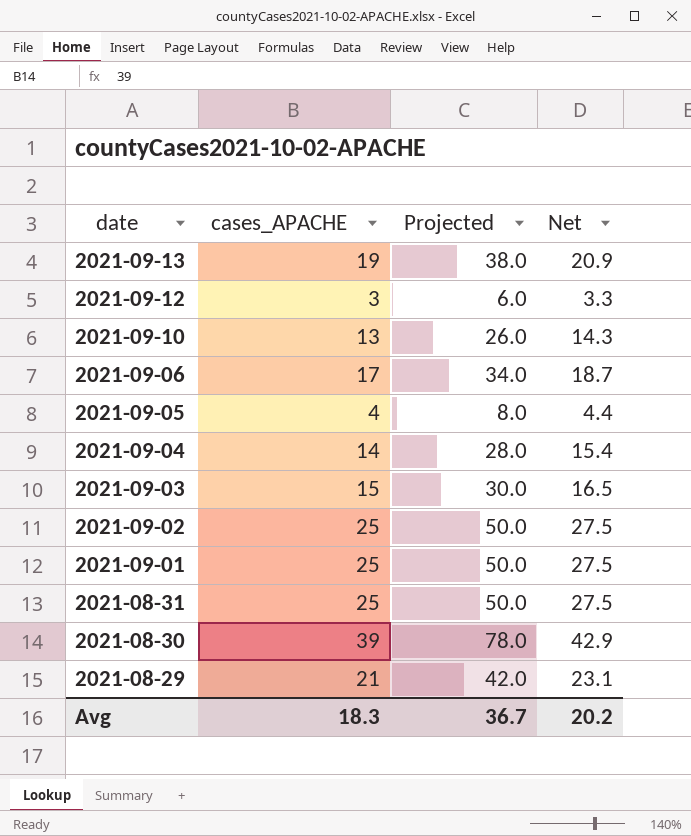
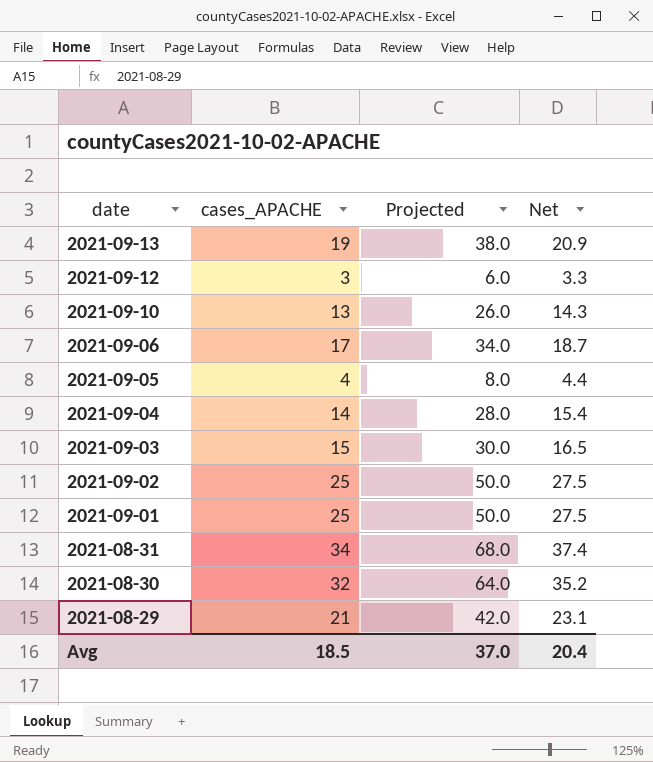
2021-08-31 | cases_APACHE: 25 -> 34
2021-08-31 | Projected: 50.0 -> 68.0
2021-08-31 | Net: 27.5 -> 37.4
2021-08-30 | cases_APACHE: 39 -> 32
2021-08-30 | Projected: 78.0 -> 64.0
2021-08-30 | Net: 42.9 -> 35.2
Avg | cases_APACHE: 18.3 -> 18.5
Avg | Projected: 36.7 -> 37.0
Avg | Net: 20.2 -> 20.4

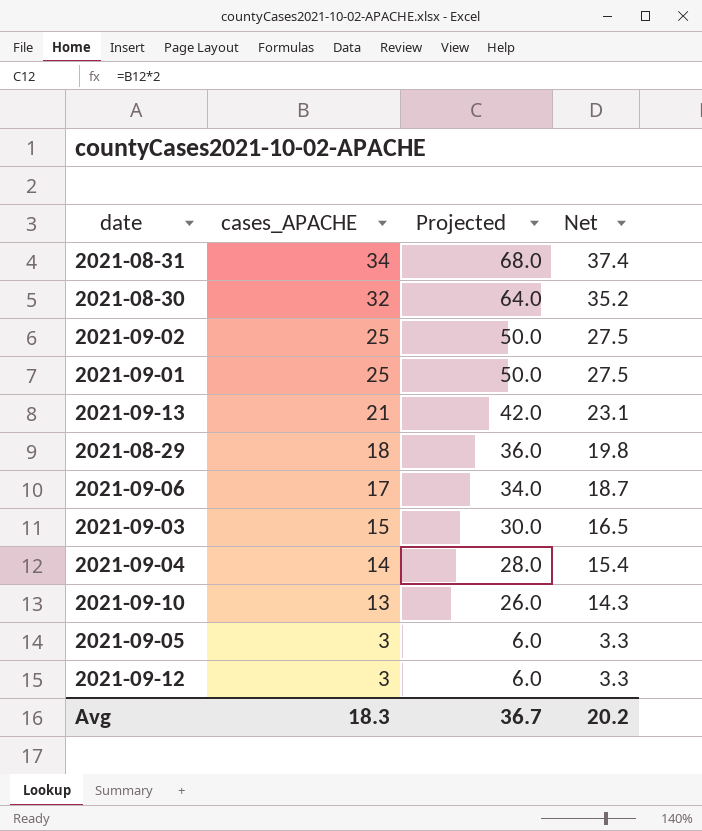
row order: date descending -> cases_APACHE descending
2021-09-13 | cases_APACHE: 19 -> 21
2021-09-13 | Projected: 38.0 -> 42.0
2021-09-13 | Net: 20.9 -> 23.1
2021-08-29 | cases_APACHE: 21 -> 18
2021-08-29 | Projected: 42.0 -> 36.0
2021-08-29 | Net: 23.1 -> 19.8
2021-09-05 | cases_APACHE: 4 -> 3
2021-09-05 | Projected: 8.0 -> 6.0
2021-09-05 | Net: 4.4 -> 3.3
Avg | cases_APACHE: 18.5 -> 18.3
Avg | Projected: 37.0 -> 36.7
Avg | Net: 20.4 -> 20.2

